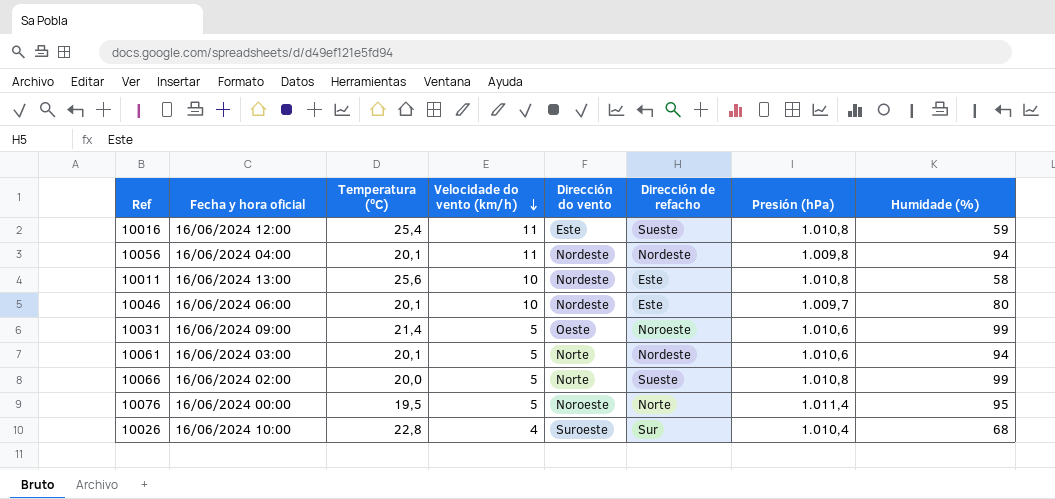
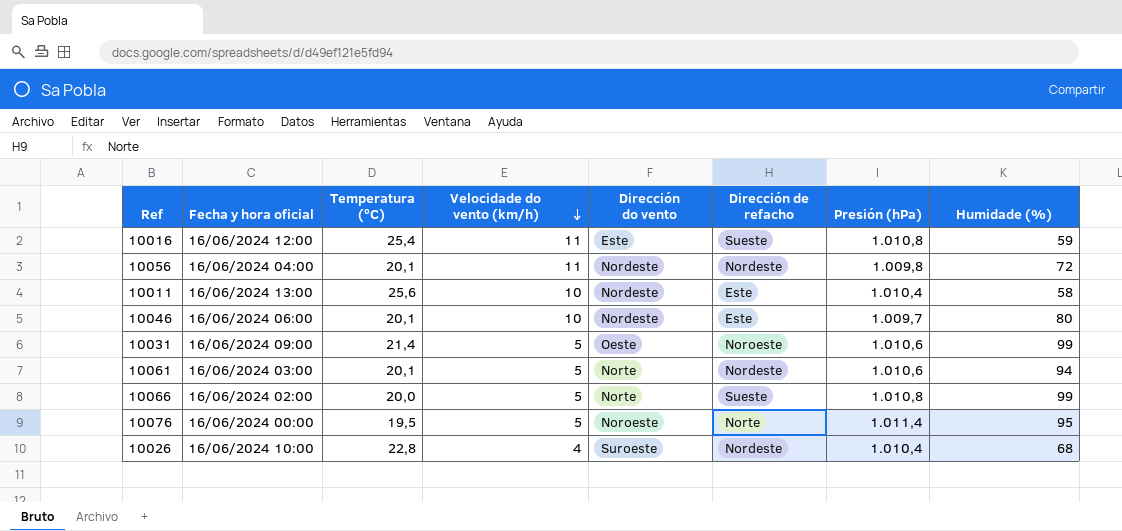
10056 | Humidade (%): 94 -> 72
10011 | Presión (hPa): 1.010,8 -> 1.010,4
10026 | Dirección de refacho: Sur -> Nordeste

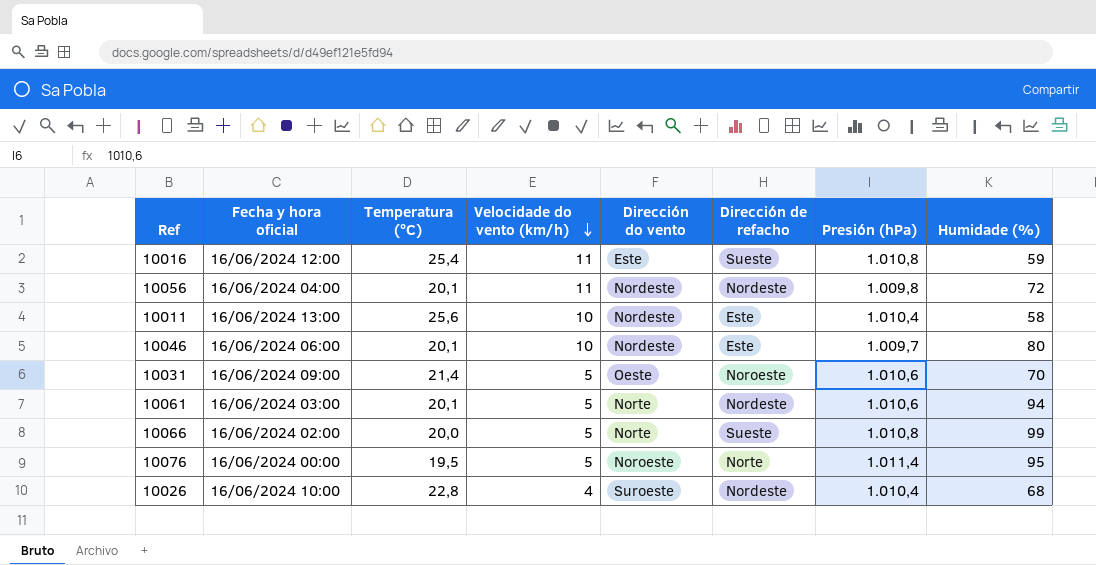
10031 | Humidade (%): 99 -> 70

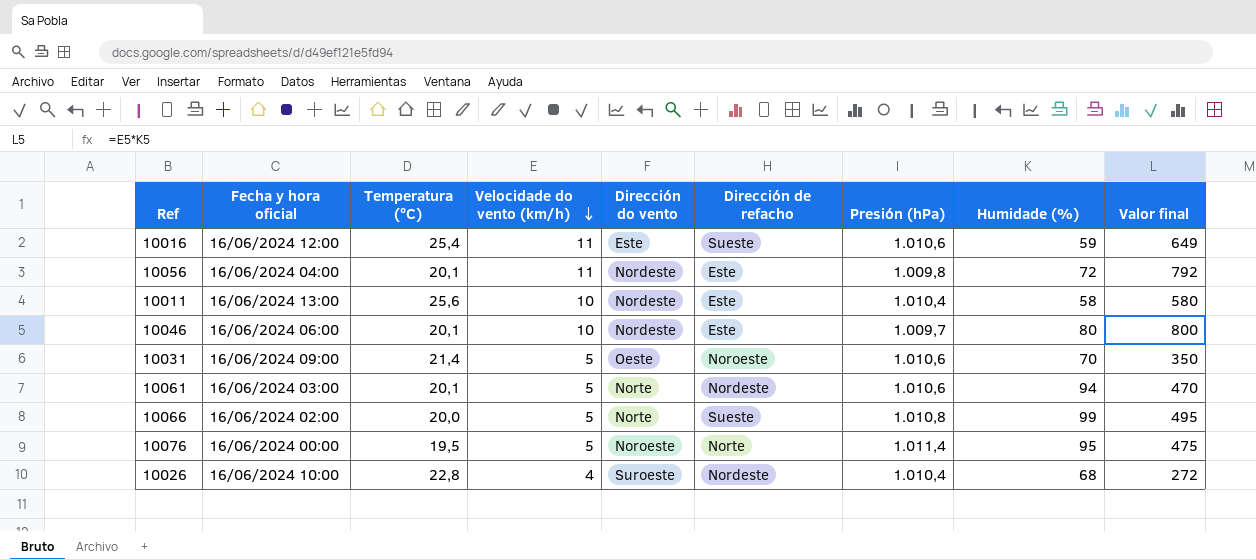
column Valor final | formula: none -> [Velocidade do vento (km/h)] * [Humidade (%)]
10016 | Presión (hPa): 1.010,8 -> 1.010,6
10056 | Dirección de refacho: Nordeste -> Este

